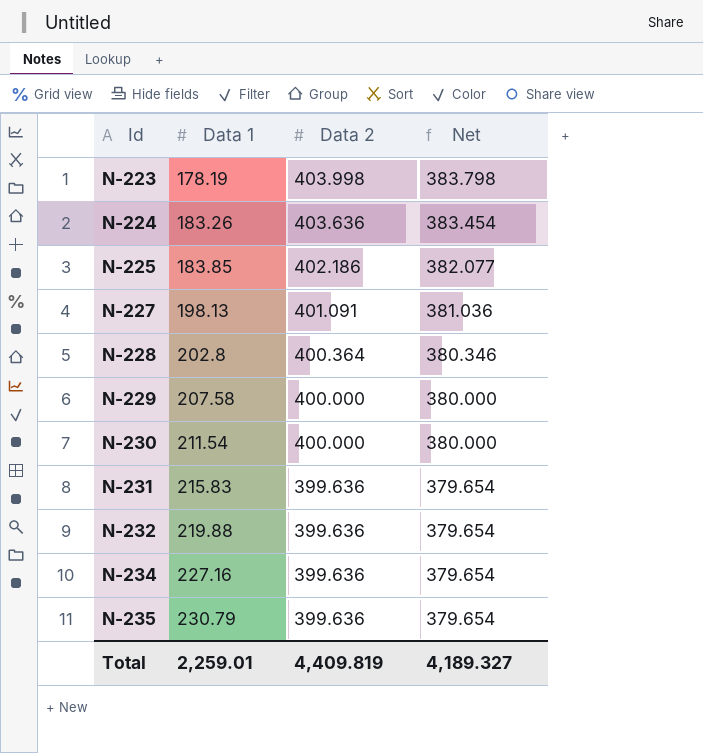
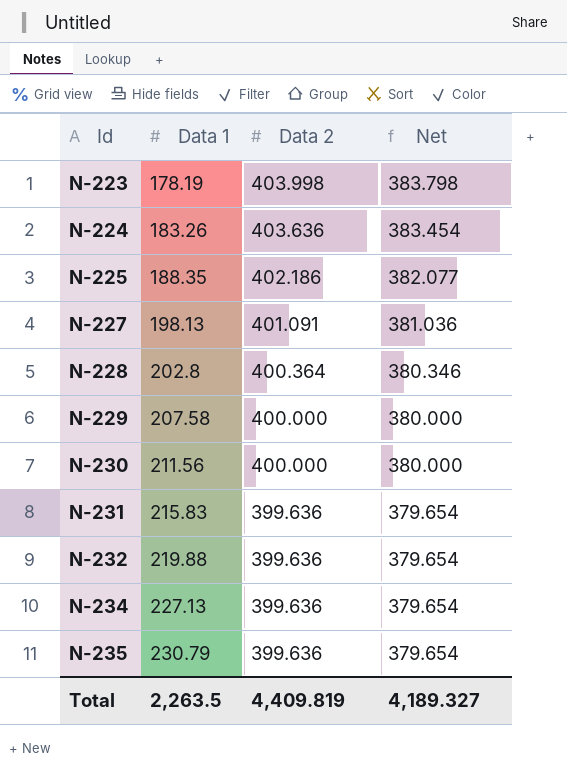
N-225 | Data 1: 183.85 -> 188.35
N-230 | Data 1: 211.54 -> 211.56
N-234 | Data 1: 227.16 -> 227.13
Total | Data 1: 2,259.01 -> 2,263.5

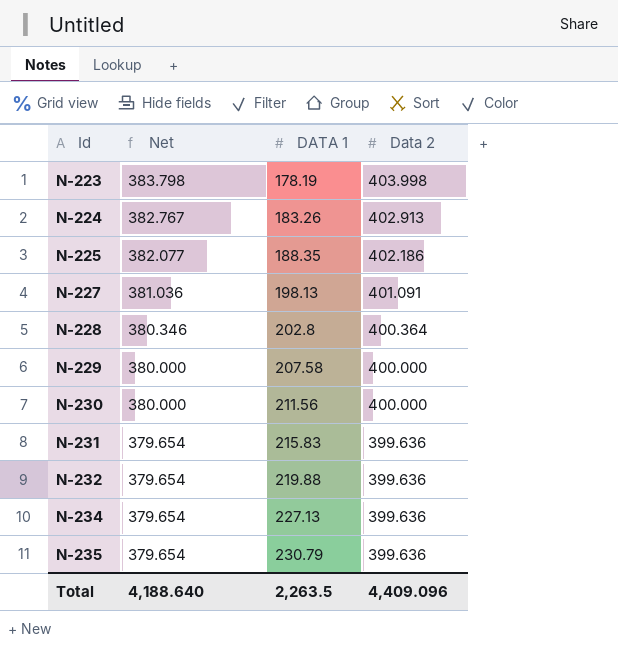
column Net | position: 4 -> 2
column name: Data 1 -> DATA 1
N-224 | Net: 383.454 -> 382.767
N-224 | Data 2: 403.636 -> 402.913
Total | Net: 4,189.327 -> 4,188.640
Total | Data 2: 4,409.819 -> 4,409.096

